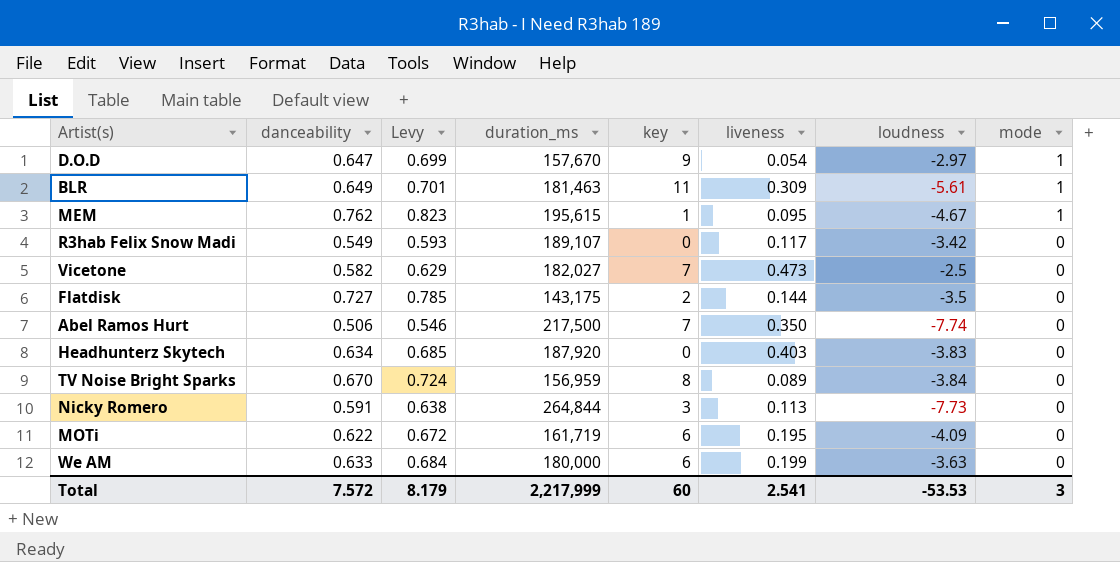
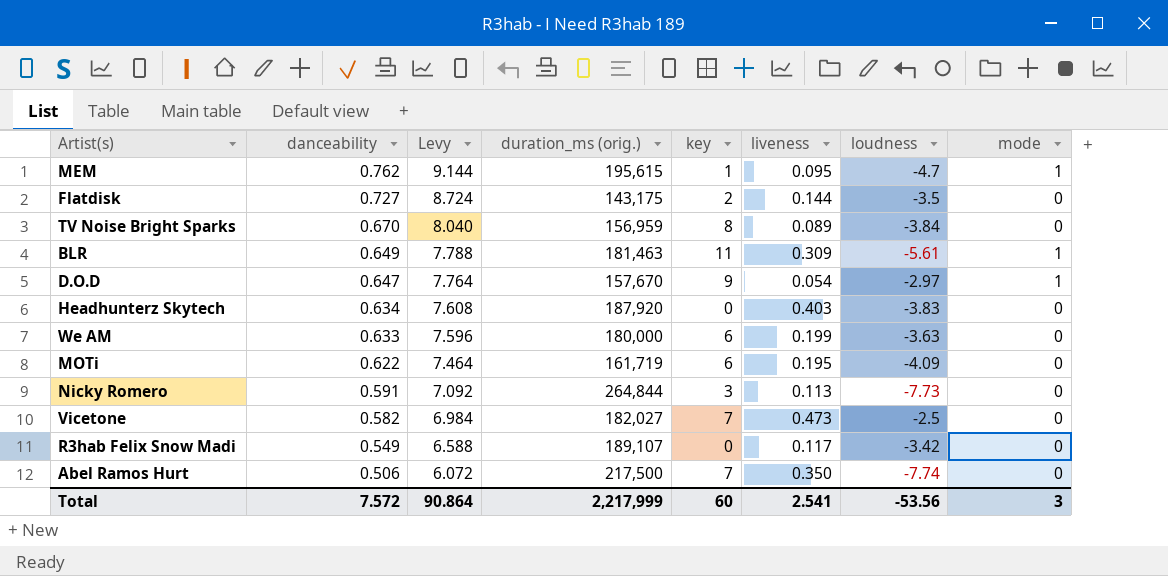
row order: mode descending -> danceability descending
column Levy | formula: [danceability] * 1.08 -> [danceability] * 12
column name: duration_ms -> duration_ms (orig.)
MEM | loudness: -4.67 -> -4.7
Total | Levy: 8.179 -> 90.864
Total | loudness: -53.53 -> -53.56

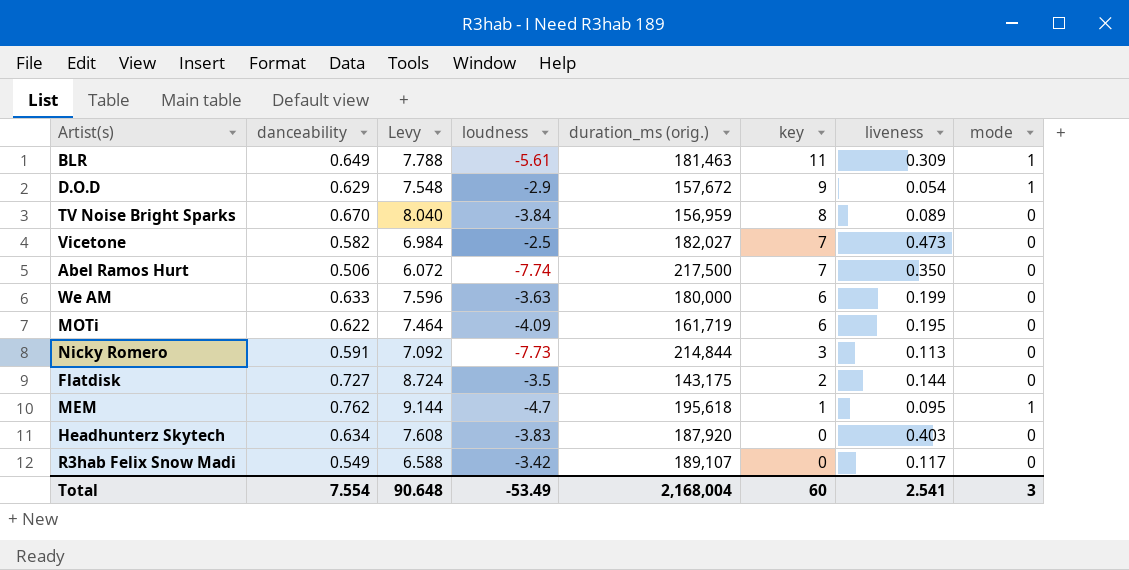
row order: danceability descending -> key descending
column loudness | position: 7 -> 4
D.O.D | danceability: 0.647 -> 0.629
D.O.D | Levy: 7.764 -> 7.548
D.O.D | loudness: -2.97 -> -2.9
D.O.D | duration_ms (orig.): 157,670 -> 157,672
Nicky Romero | duration_ms (orig.): 264,844 -> 214,844
MEM | duration_ms (orig.): 195,615 -> 195,618
Total | danceability: 7.572 -> 7.554
Total | Levy: 90.864 -> 90.648
Total | loudness: -53.56 -> -53.49
Total | duration_ms (orig.): 2,217,999 -> 2,168,004

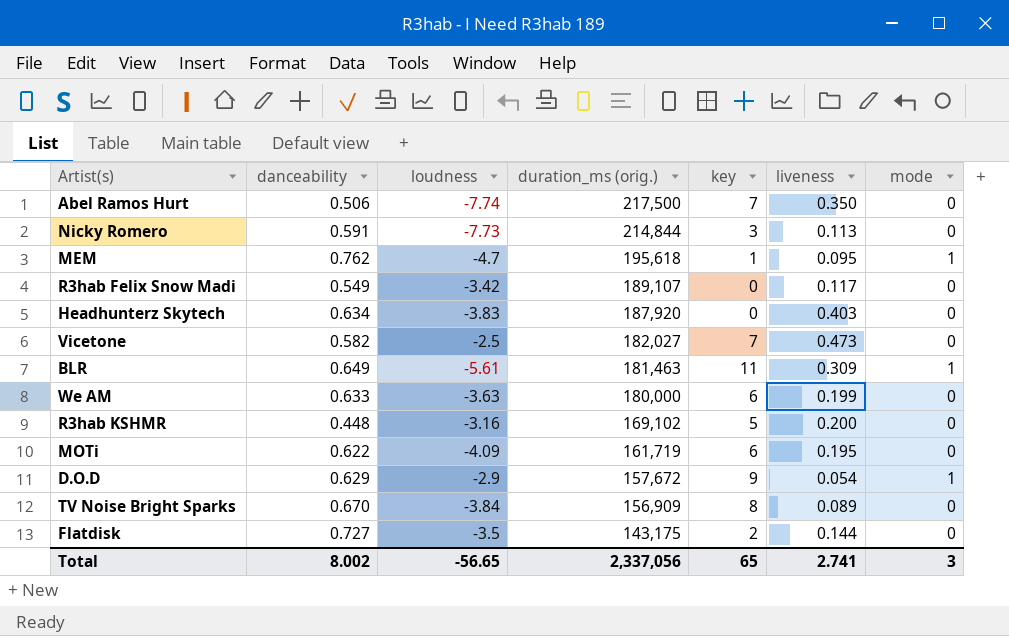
row order: key descending -> duration_ms (orig.) descending
column Levy | formula: [danceability] * 12 -> none
row R3hab KSHMR: none -> 0.448 | -3.16 | 169,102 | 5 | 0.200 | 0
TV Noise Bright Sparks | duration_ms (orig.): 156,959 -> 156,909
Total | danceability: 7.554 -> 8.002
Total | loudness: -53.49 -> -56.65
Total | duration_ms (orig.): 2,168,004 -> 2,337,056
Total | key: 60 -> 65
Total | liveness: 2.541 -> 2.741

